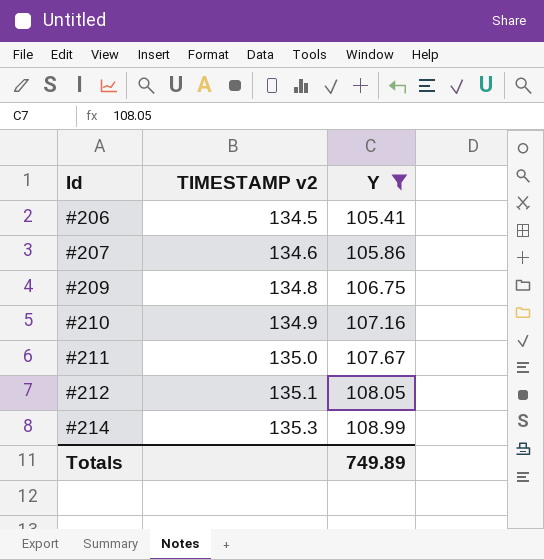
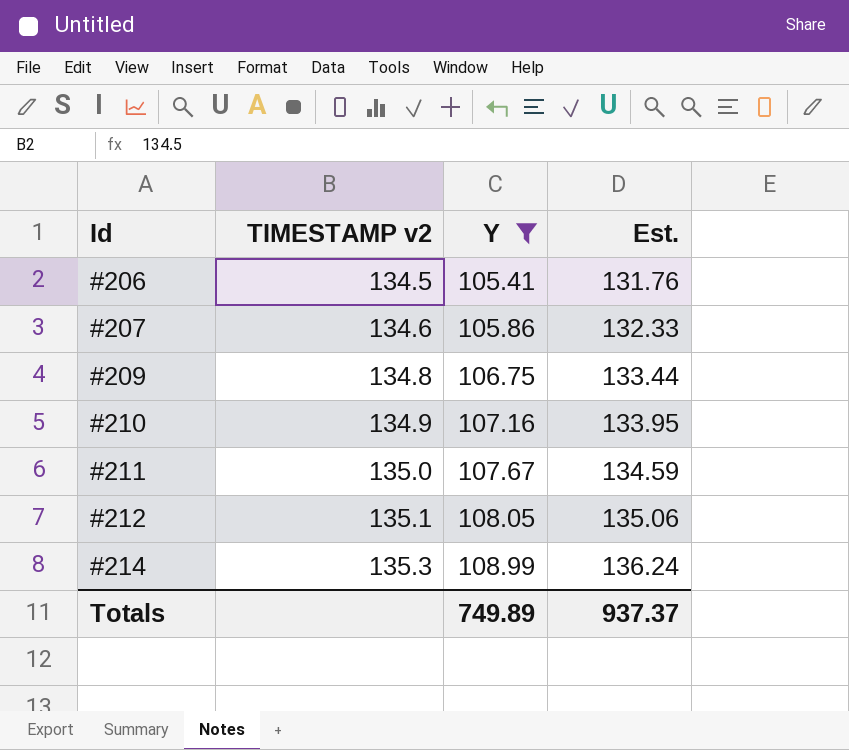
column Est. | formula: none -> [Y] * 1.25

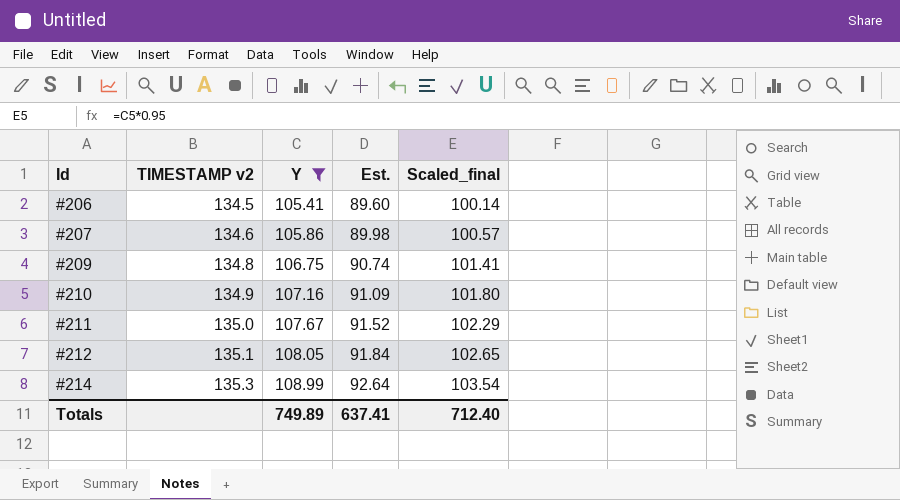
column Est. | formula: [Y] * 1.25 -> [Y] * 0.85
column Scaled_final | formula: none -> [Y] * 0.95
Totals | Est.: 937.37 -> 637.41

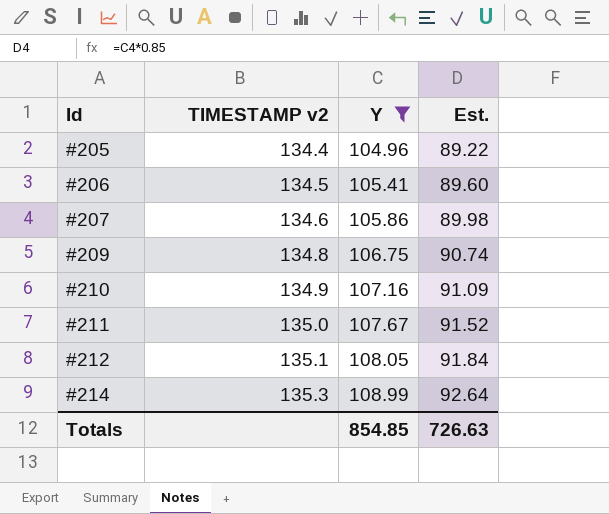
column Scaled_final | formula: [Y] * 0.95 -> none
row #205: none -> 134.4 | 104.96 | 89.22
Totals | Y: 749.89 -> 854.85
Totals | Est.: 637.41 -> 726.63

